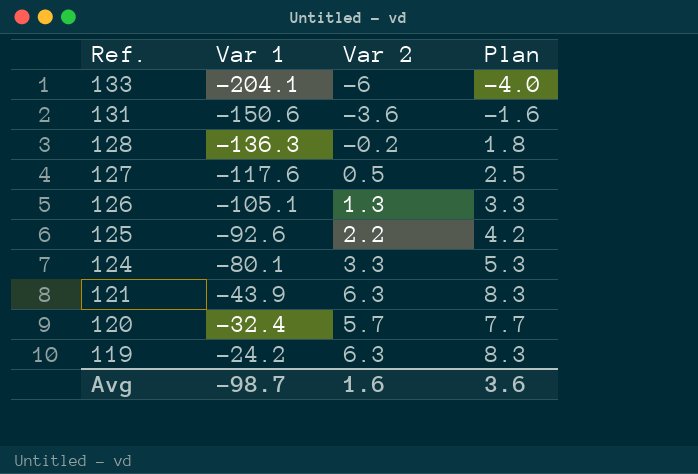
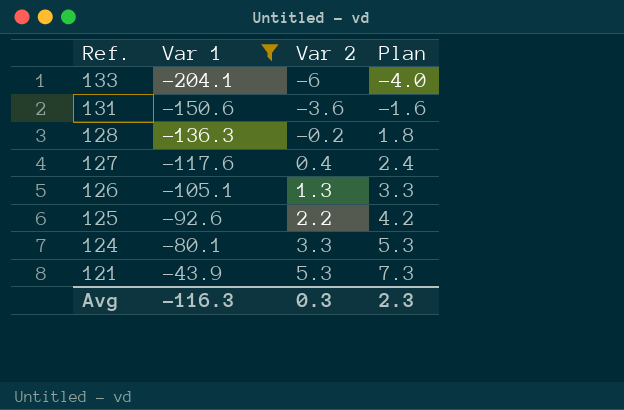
filter: none -> Var 1 <= -43.9
127 | Var 2: 0.5 -> 0.4
127 | Plan: 2.5 -> 2.4
121 | Var 2: 6.3 -> 5.3
121 | Plan: 8.3 -> 7.3
Avg | Var 1: -98.7 -> -116.3
Avg | Var 2: 1.6 -> 0.3
Avg | Plan: 3.6 -> 2.3

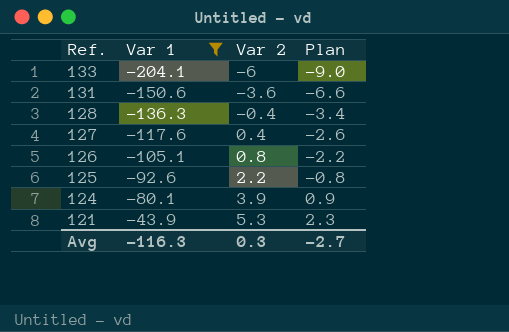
column Plan | formula: [Var 2] + 2 -> [Var 2] - 3
128 | Var 2: -0.2 -> -0.4
126 | Var 2: 1.3 -> 0.8
124 | Var 2: 3.3 -> 3.9
Avg | Plan: 2.3 -> -2.7

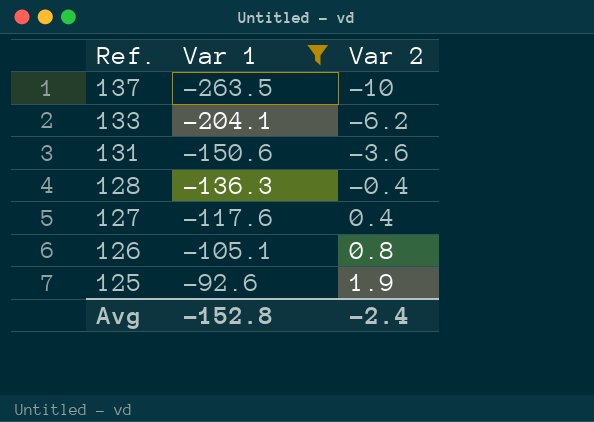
column Plan | formula: [Var 2] - 3 -> none
row 124: -80.1 | 3.9 | 0.9 -> none
row 121: -43.9 | 5.3 | 2.3 -> none
row 137: none -> -263.5 | -10
133 | Var 2: -6 -> -6.2
125 | Var 2: 2.2 -> 1.9
Avg | Var 1: -116.3 -> -152.8
Avg | Var 2: 0.3 -> -2.4

